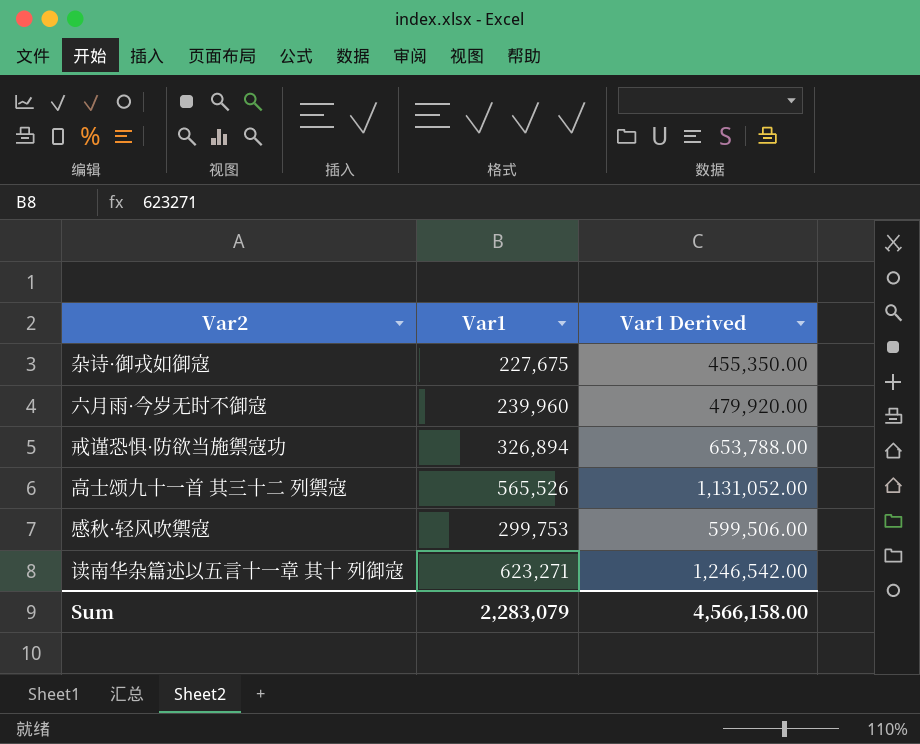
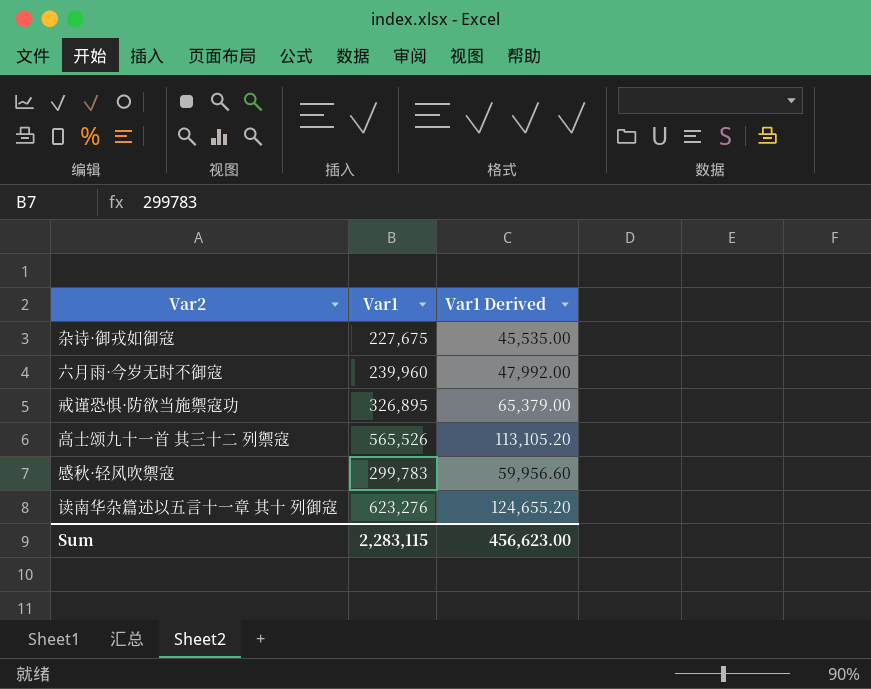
column Var1 Derived | formula: [Var1] * 2 -> [Var1] * 0.2
戒谨恐惧·防欲当施禦寇功 | Var1: 326,894 -> 326,895
感秋·轻风吹禦寇 | Var1: 299,753 -> 299,783
读南华杂篇述以五言十一章 其十 列御寇 | Var1: 623,271 -> 623,276
Sum | Var1: 2,283,079 -> 2,283,115
Sum | Var1 Derived: 4,566,158.00 -> 456,623.00

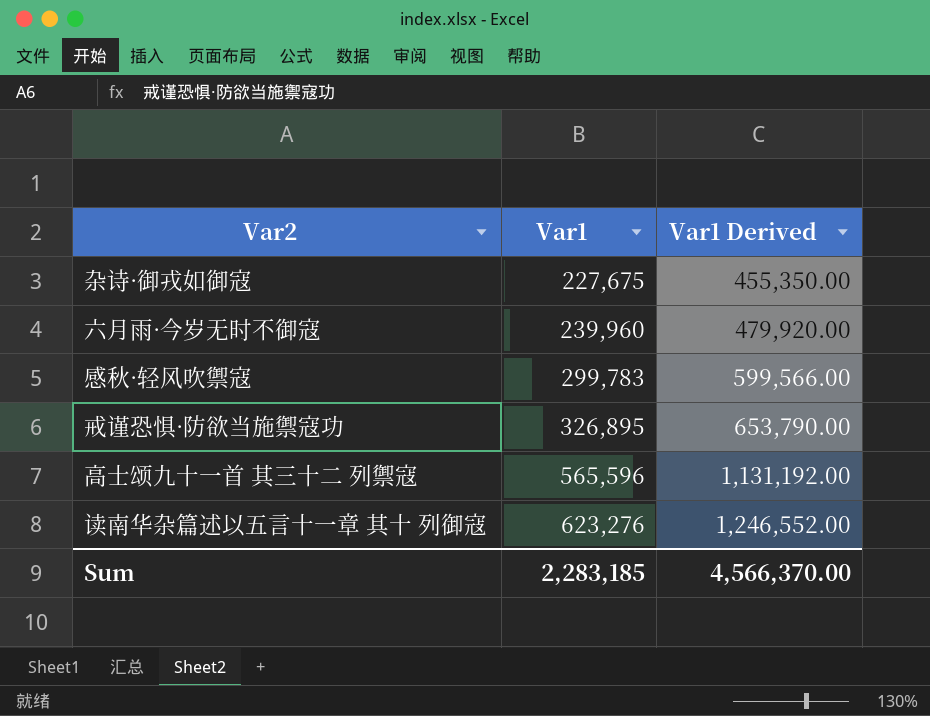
row order: none -> Var1 ascending
column Var1 Derived | formula: [Var1] * 0.2 -> [Var1] * 2
高士颂九十一首 其三十二 列禦寇 | Var1: 565,526 -> 565,596
Sum | Var1: 2,283,115 -> 2,283,185
Sum | Var1 Derived: 456,623.00 -> 4,566,370.00

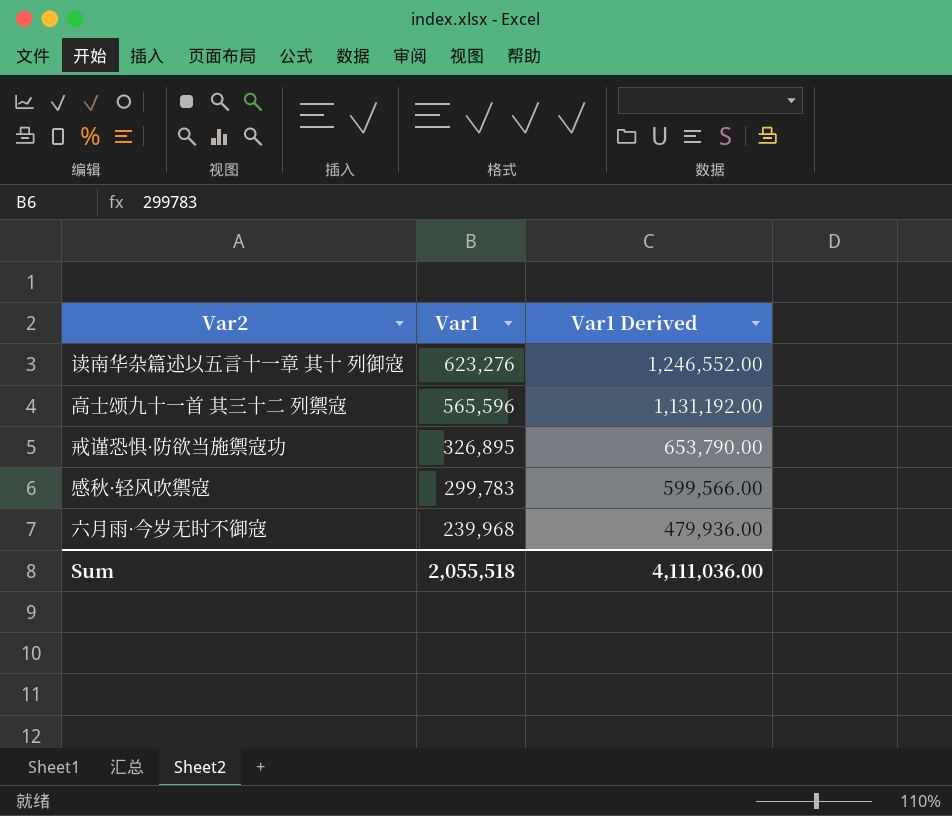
row order: Var1 ascending -> Var1 descending
row 杂诗·御戎如御寇: 227,675 | 455,350.00 -> none
六月雨·今岁无时不御寇 | Var1: 239,960 -> 239,968
六月雨·今岁无时不御寇 | Var1 Derived: 479,920.00 -> 479,936.00
Sum | Var1: 2,283,185 -> 2,055,518
Sum | Var1 Derived: 4,566,370.00 -> 4,111,036.00

